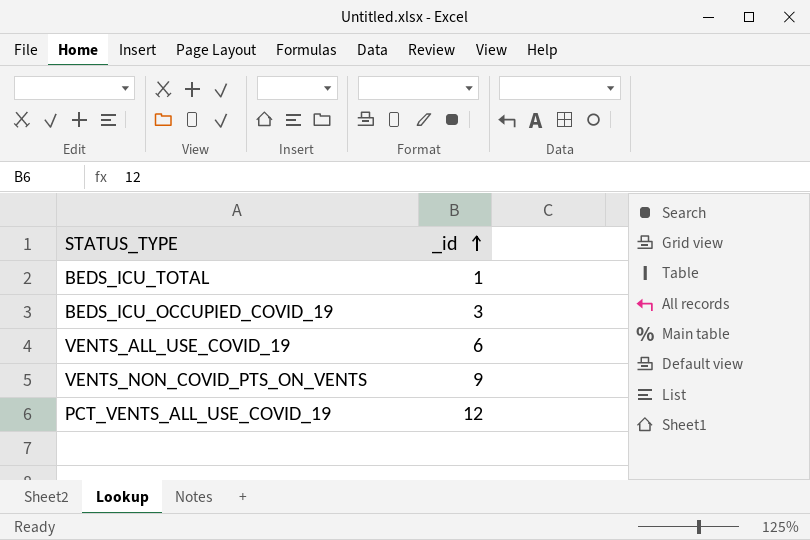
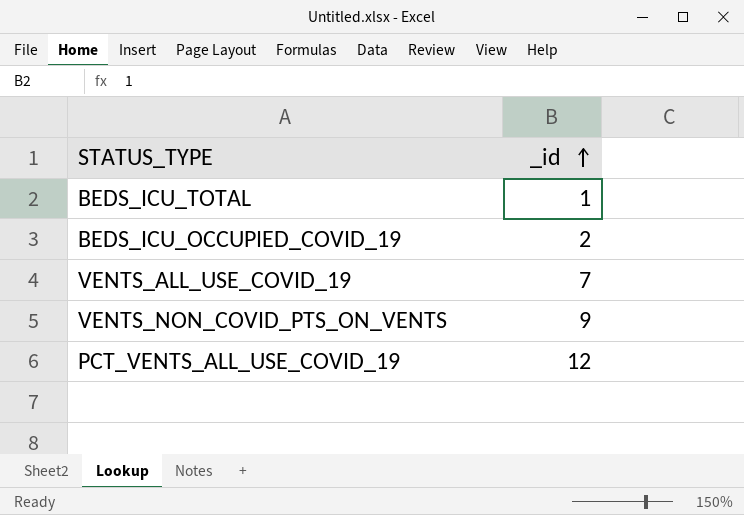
BEDS_ICU_OCCUPIED_COVID_19 | _id: 3 -> 2
VENTS_ALL_USE_COVID_19 | _id: 6 -> 7

